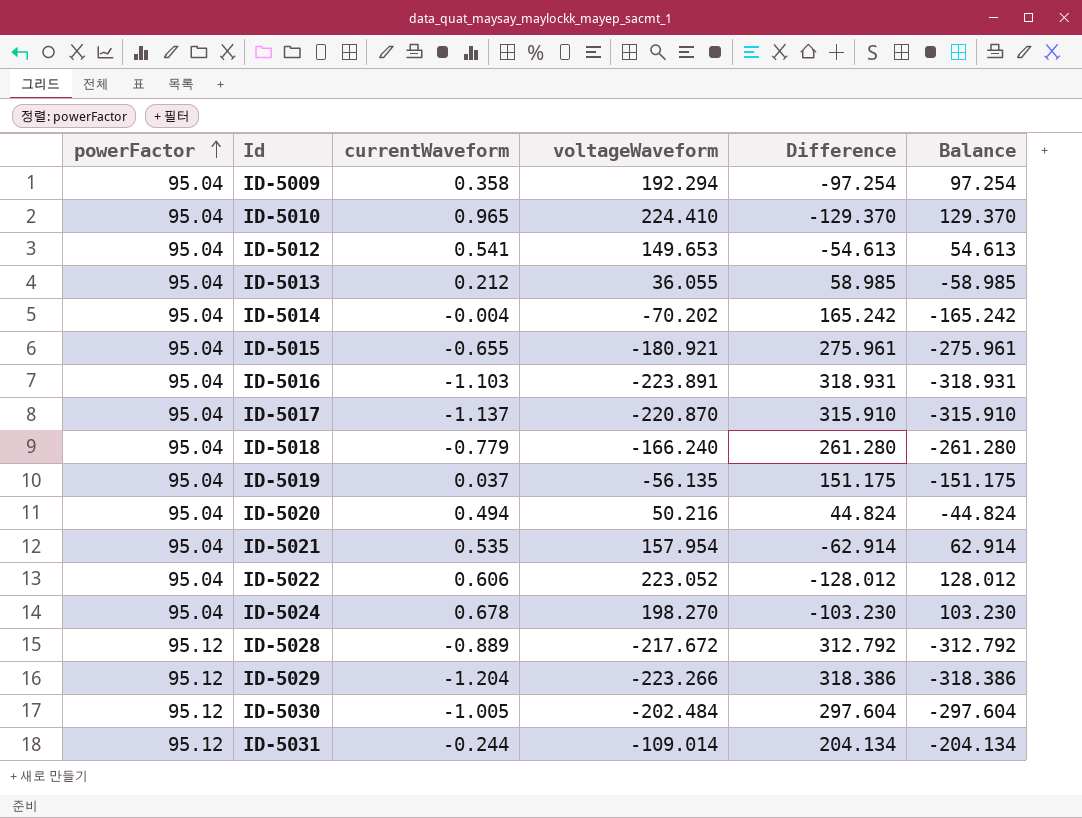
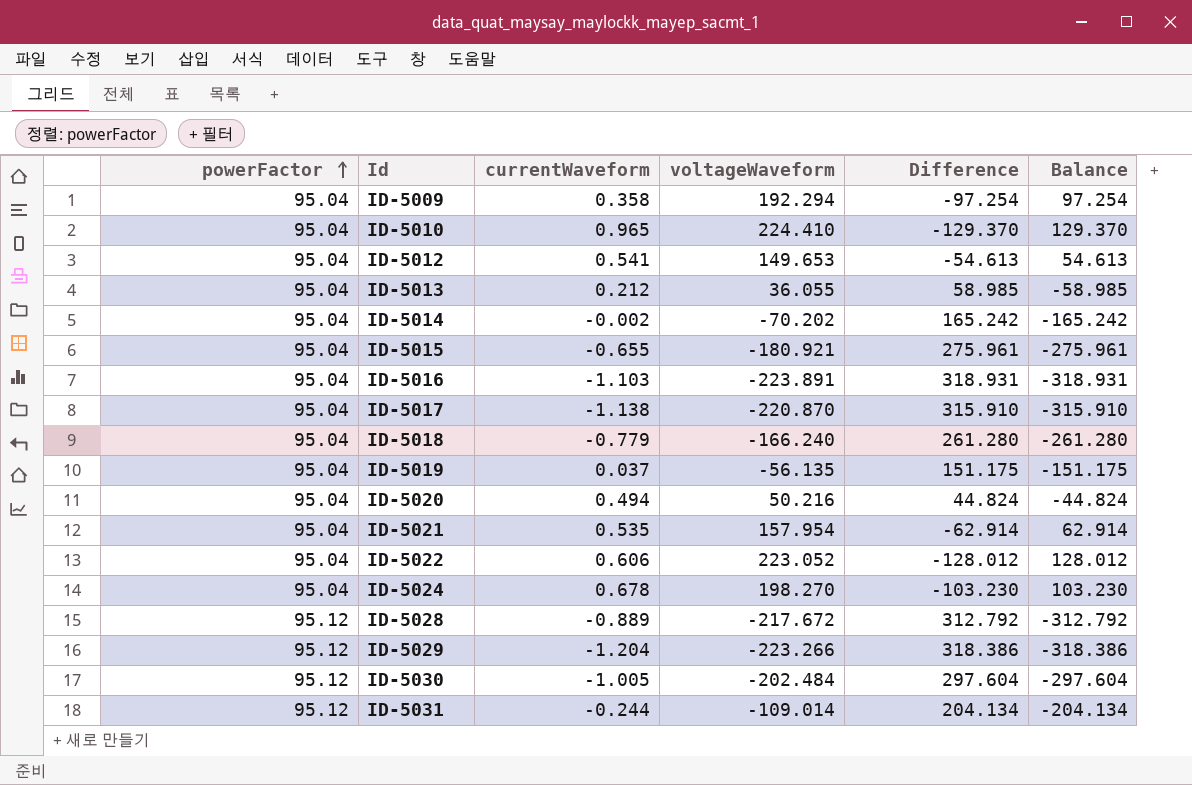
ID-5014 | currentWaveform: -0.004 -> -0.002
ID-5017 | currentWaveform: -1.137 -> -1.138

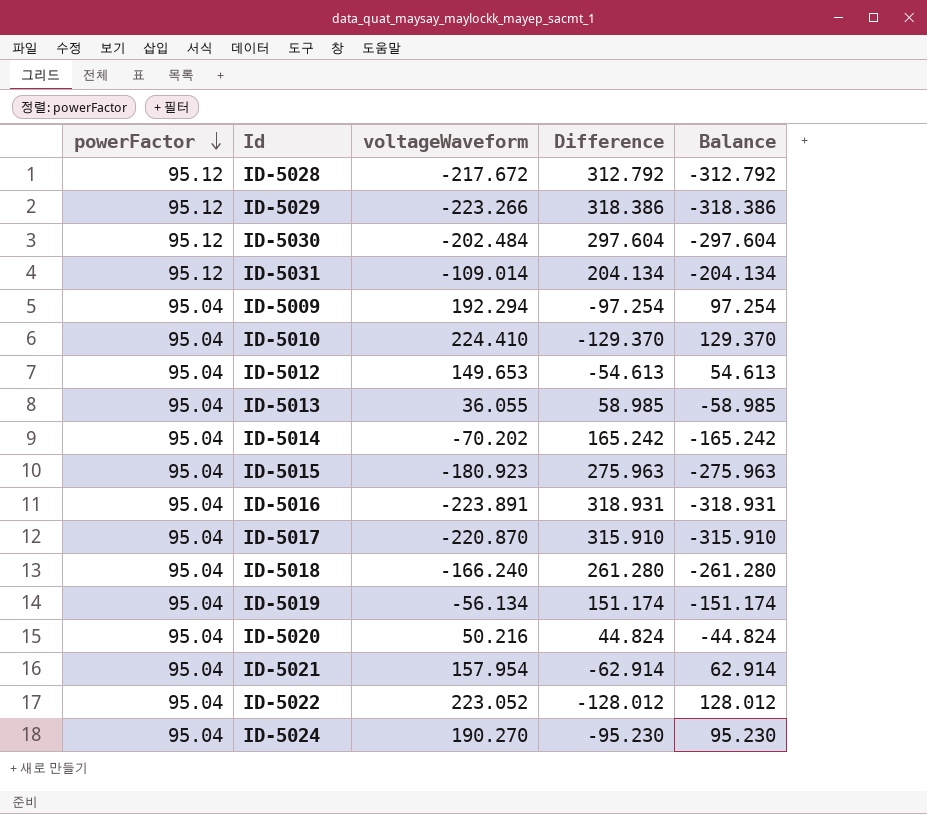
row order: powerFactor ascending -> powerFactor descending
column currentWaveform | position: 3 -> none
ID-5015 | voltageWaveform: -180.921 -> -180.923
ID-5015 | Difference: 275.961 -> 275.963
ID-5015 | Balance: -275.961 -> -275.963
ID-5019 | voltageWaveform: -56.135 -> -56.134
ID-5019 | Difference: 151.175 -> 151.174
ID-5019 | Balance: -151.175 -> -151.174
ID-5024 | voltageWaveform: 198.270 -> 190.270
ID-5024 | Difference: -103.230 -> -95.230
ID-5024 | Balance: 103.230 -> 95.230

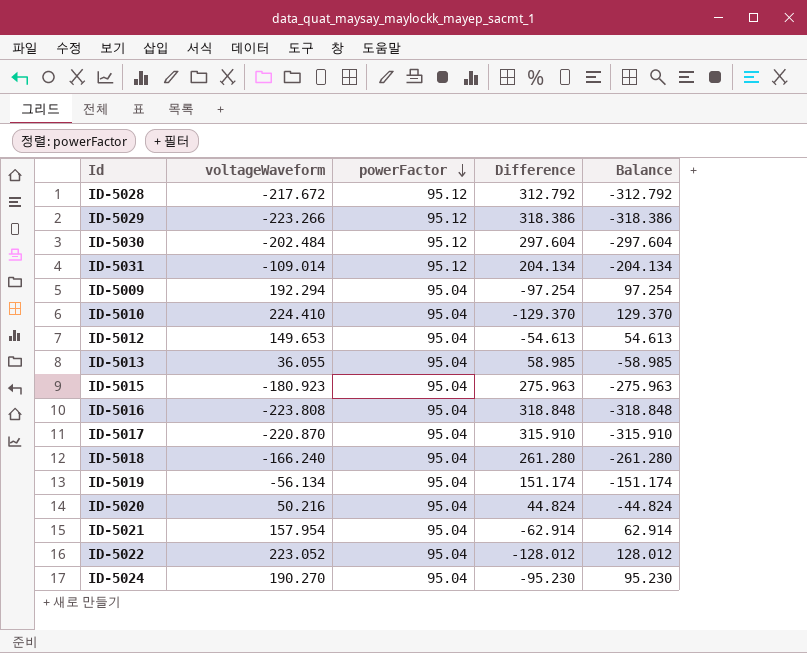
column powerFactor | position: 1 -> 3
row ID-5014: 95.04 | -70.202 | 165.242 | -165.242 -> none
ID-5016 | voltageWaveform: -223.891 -> -223.808
ID-5016 | Difference: 318.931 -> 318.848
ID-5016 | Balance: -318.931 -> -318.848

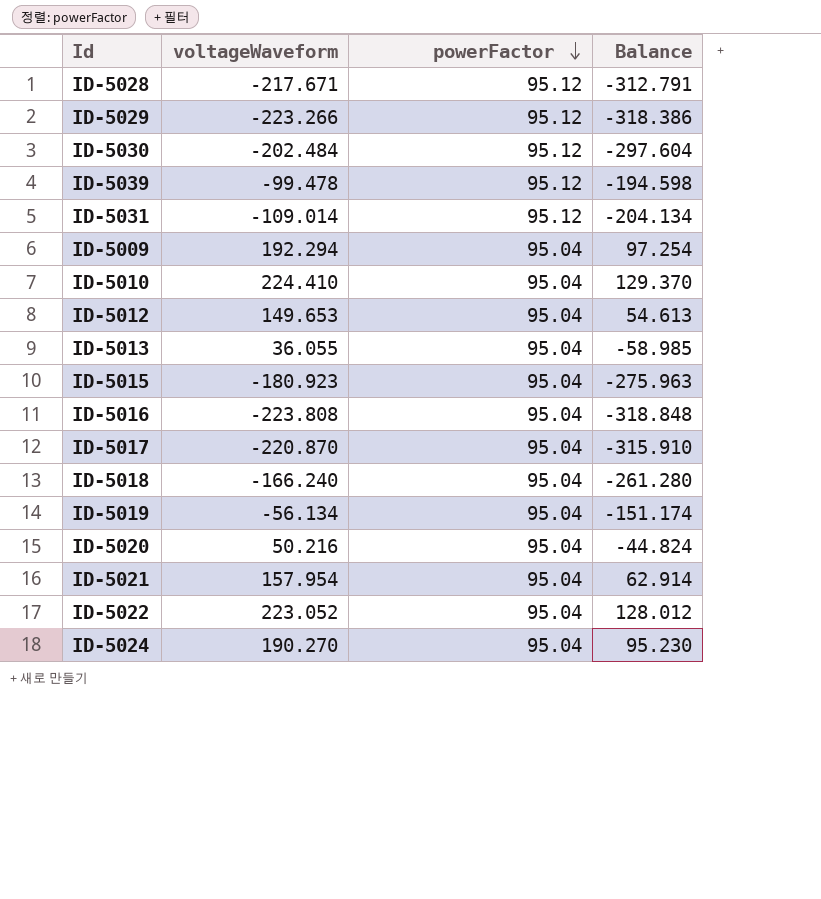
column Difference | formula: [powerFactor] - [voltageWaveform] -> none
ID-5028 | voltageWaveform: -217.672 -> -217.671
ID-5028 | Balance: -312.792 -> -312.791
row ID-5039: none -> -99.478 | 95.12 | -194.598

